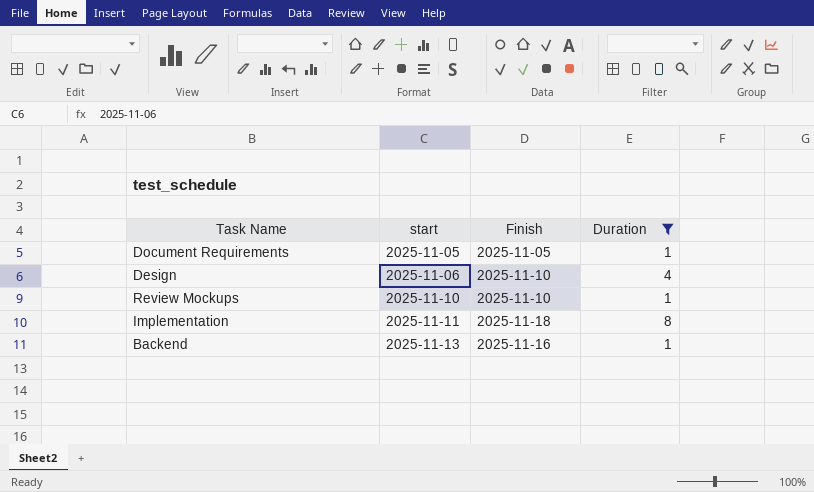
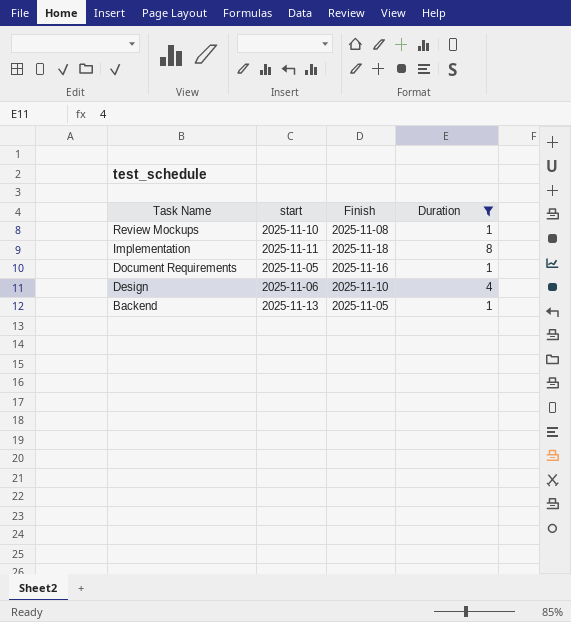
row order: start ascending -> Task Name descending
Review Mockups | Finish: 2025-11-10 -> 2025-11-08
Document Requirements | Finish: 2025-11-05 -> 2025-11-16
Backend | Finish: 2025-11-16 -> 2025-11-05

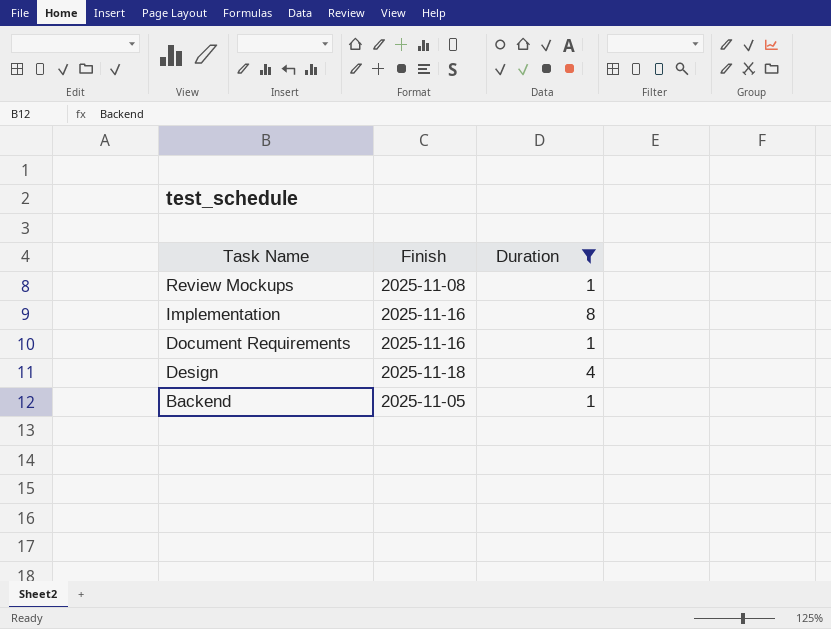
column start | position: 2 -> none
Implementation | Finish: 2025-11-18 -> 2025-11-16
Design | Finish: 2025-11-10 -> 2025-11-18

